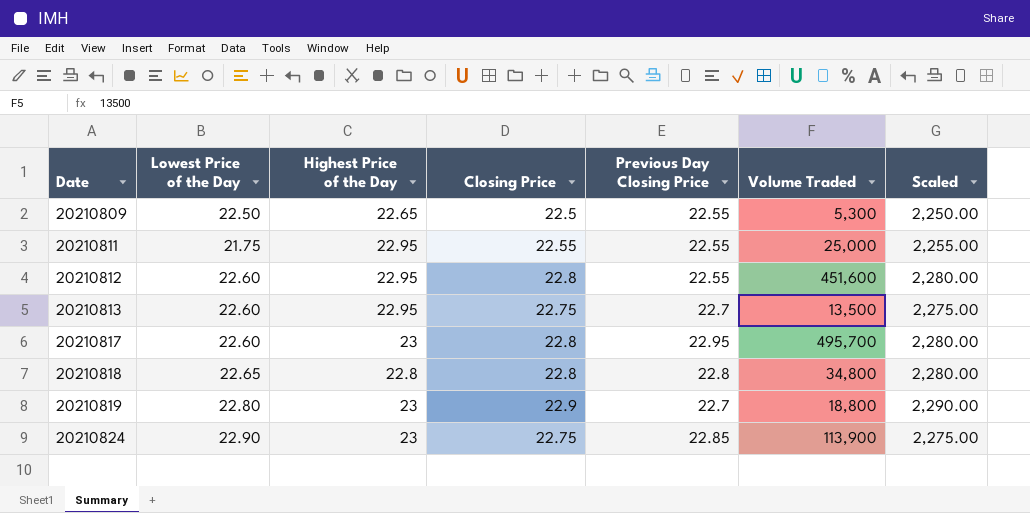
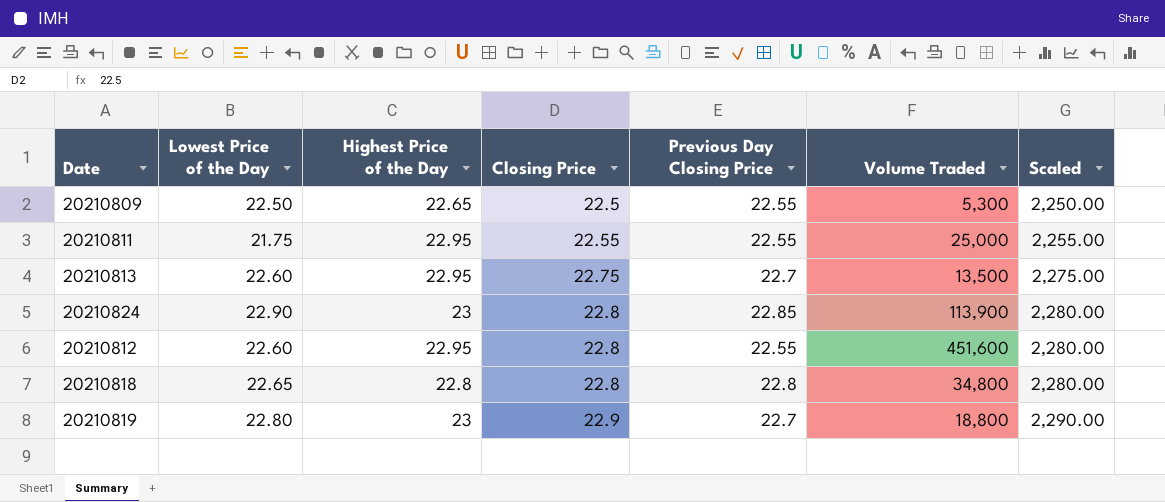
row order: Date ascending -> Closing Price ascending
row 20210817: 22.60 | 23 | 22.8 | 22.95 | 495,700 | 2,280.00 -> none
20210824 | Closing Price: 22.75 -> 22.8
20210824 | Scaled: 2,275.00 -> 2,280.00

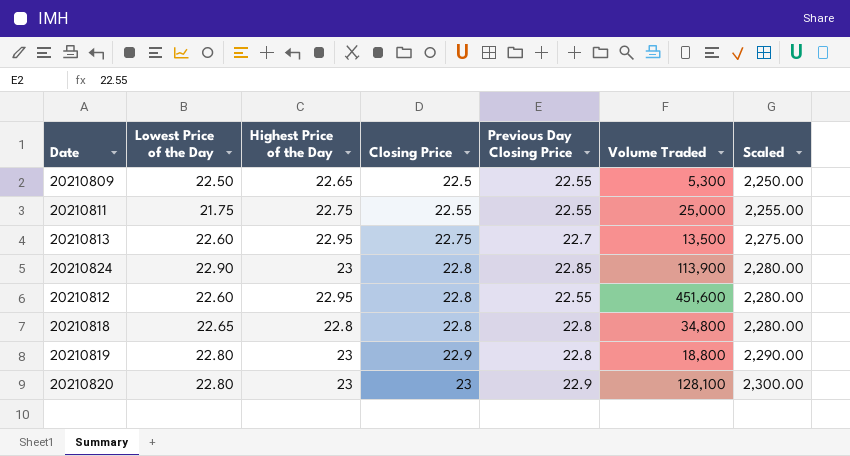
20210811 | Highest Price of the Day: 22.95 -> 22.75
20210819 | Previous Day Closing Price: 22.7 -> 22.8
row 20210820: none -> 22.80 | 23 | 23 | 22.9 | 128,100 | 2,300.00

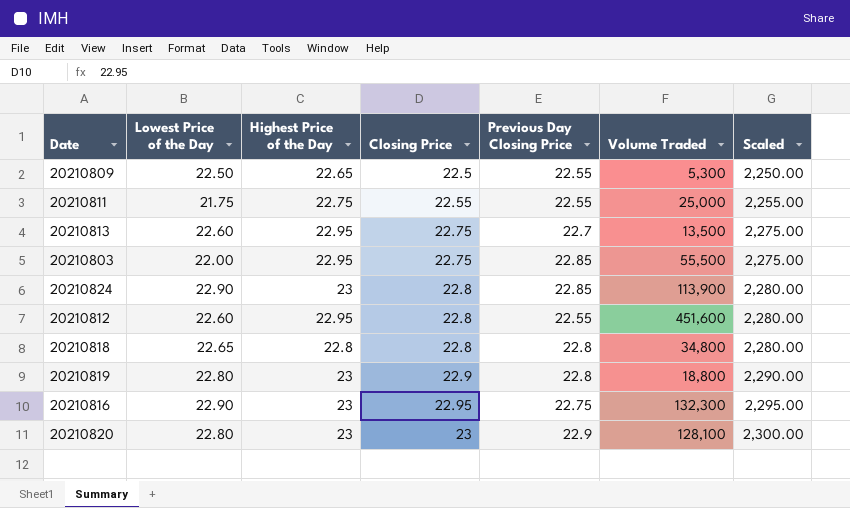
row 20210803: none -> 22.00 | 22.95 | 22.75 | 22.85 | 55,500 | 2,275.00
row 20210816: none -> 22.90 | 23 | 22.95 | 22.75 | 132,300 | 2,295.00

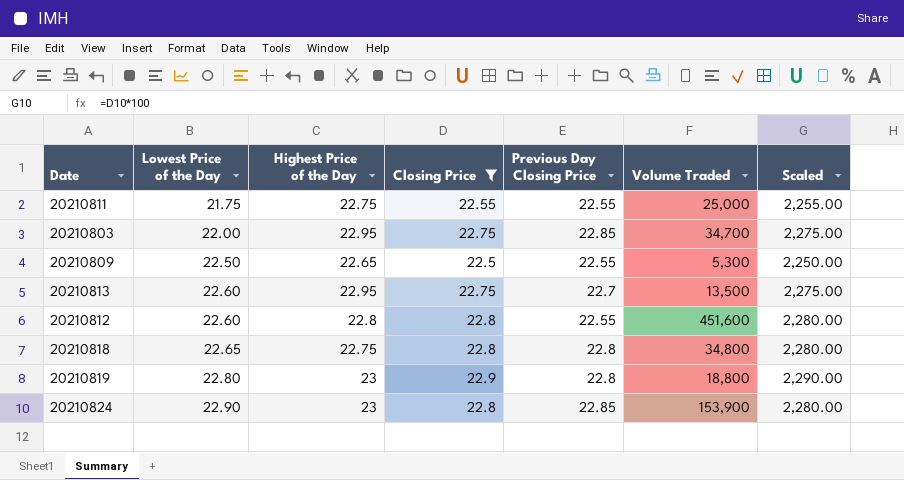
filter: none -> Closing Price <= 22.9
row order: Closing Price ascending -> Lowest Price of the Day ascending
20210803 | Volume Traded: 55,500 -> 34,700
20210812 | Highest Price of the Day: 22.95 -> 22.8
20210818 | Highest Price of the Day: 22.8 -> 22.75
20210824 | Volume Traded: 113,900 -> 153,900

